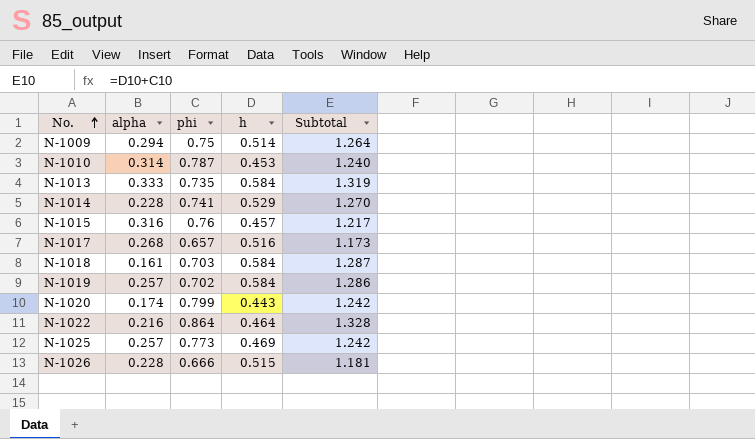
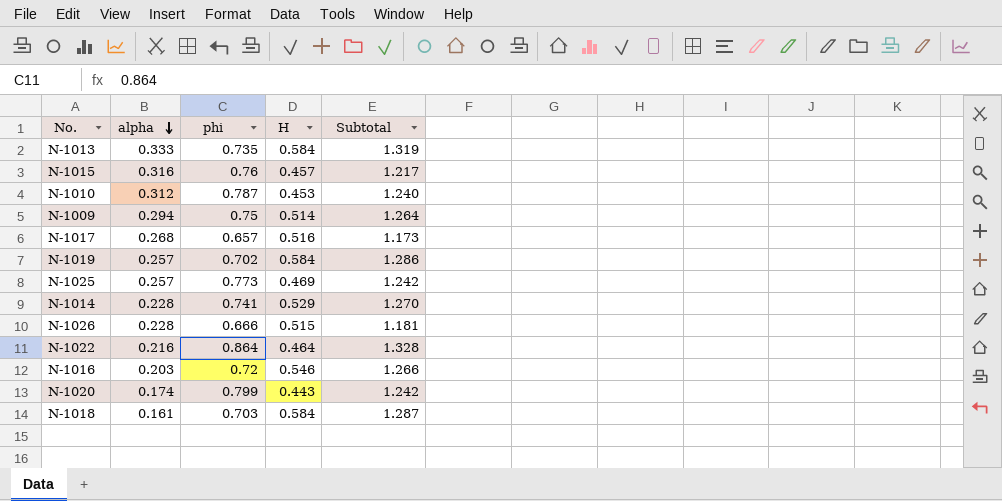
row order: No. ascending -> alpha descending
column name: h -> H
N-1010 | alpha: 0.314 -> 0.312
row N-1016: none -> 0.203 | 0.72 | 0.546 | 1.266

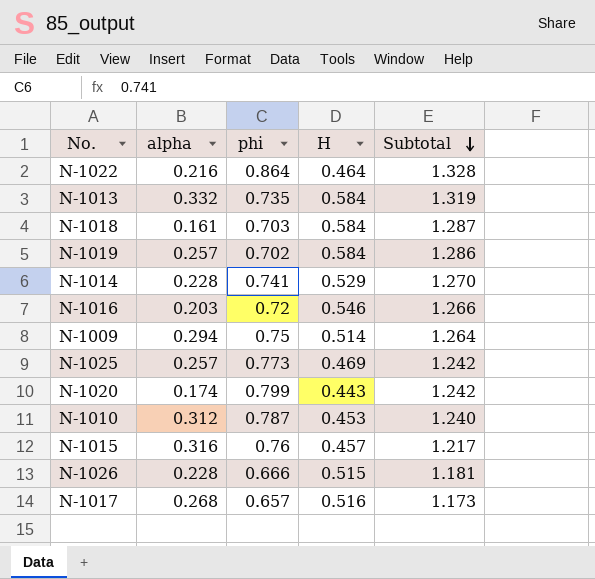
row order: alpha descending -> Subtotal descending
N-1013 | alpha: 0.333 -> 0.332

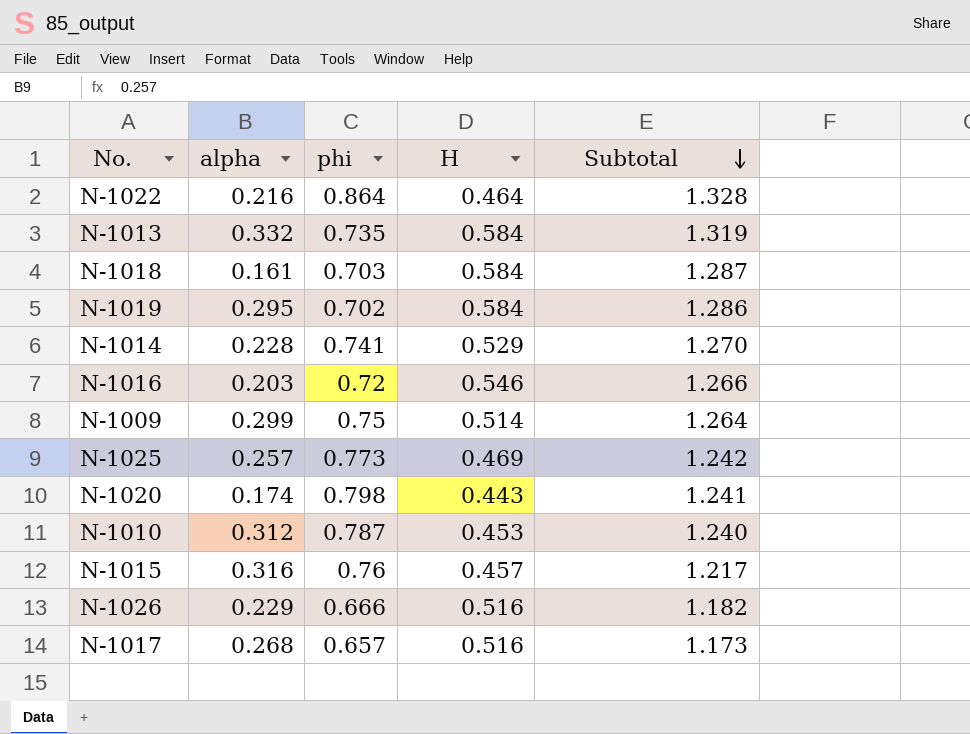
N-1019 | alpha: 0.257 -> 0.295
N-1009 | alpha: 0.294 -> 0.299
N-1020 | phi: 0.799 -> 0.798
N-1020 | Subtotal: 1.242 -> 1.241
N-1026 | alpha: 0.228 -> 0.229
N-1026 | H: 0.515 -> 0.516
N-1026 | Subtotal: 1.181 -> 1.182

